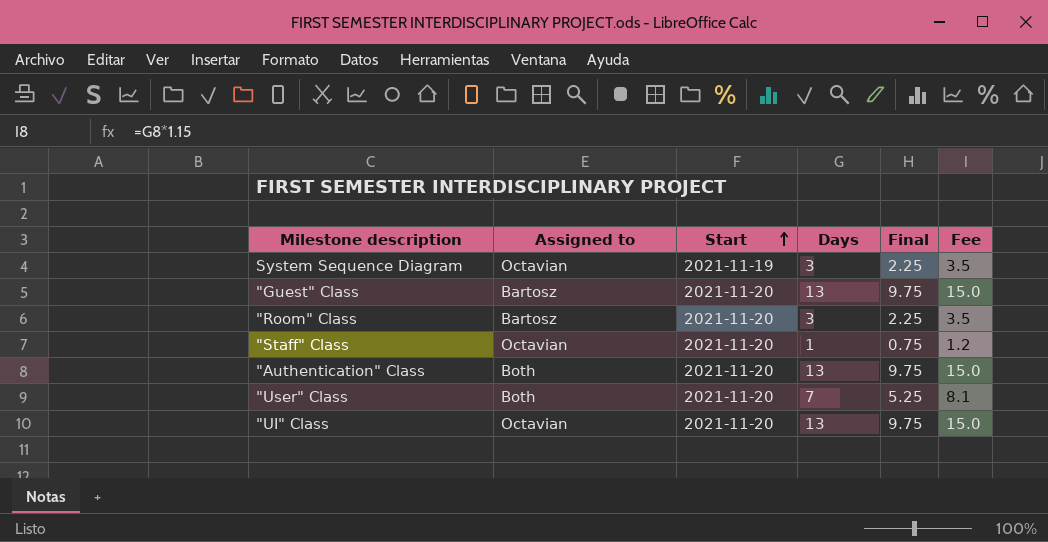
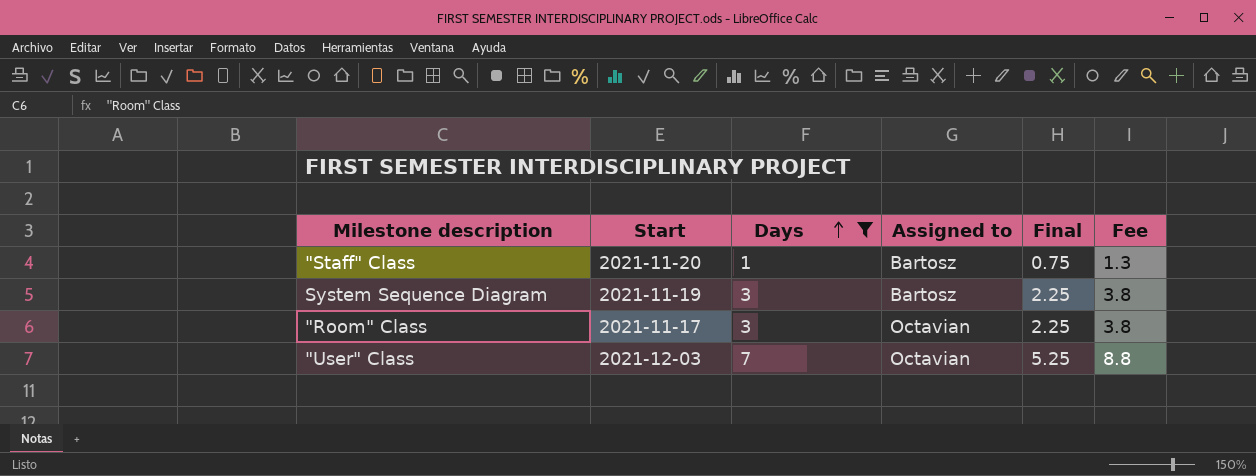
filter: none -> Days != 13
row order: Start ascending -> Days ascending
column Assigned to | position: 2 -> 4
column Fee | formula: [Days] * 1.15 -> [Days] * 1.25
"Staff" Class | Assigned to: Octavian -> Bartosz
System Sequence Diagram | Assigned to: Octavian -> Bartosz
"Room" Class | Start: 2021-11-20 -> 2021-11-17
"Room" Class | Assigned to: Bartosz -> Octavian
"User" Class | Start: 2021-11-20 -> 2021-12-03
"User" Class | Assigned to: Both -> Octavian

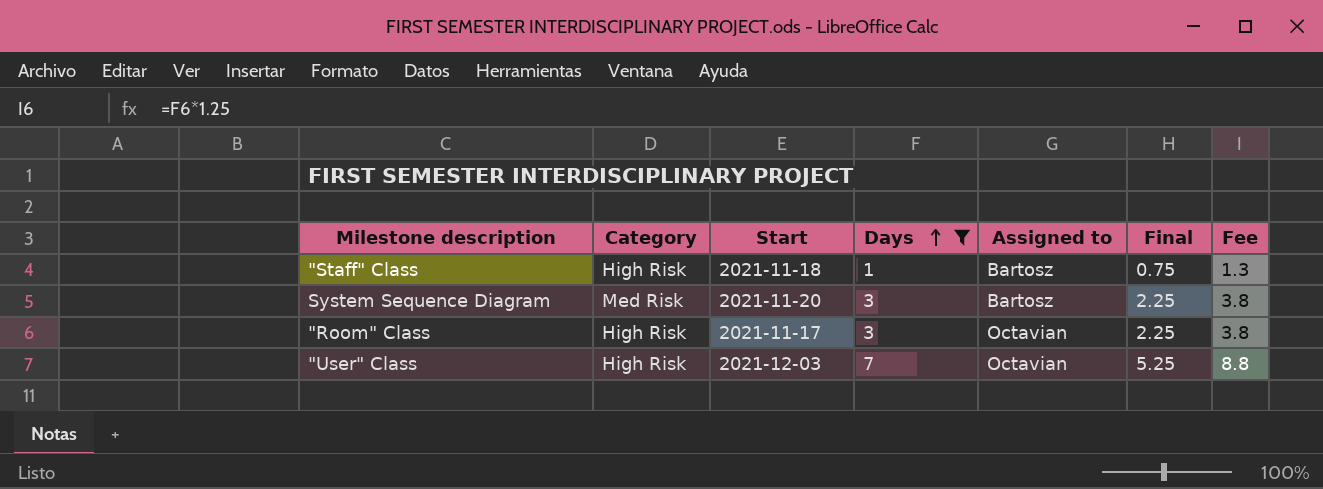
column Category | position: none -> 2
"Staff" Class | Start: 2021-11-20 -> 2021-11-18
System Sequence Diagram | Start: 2021-11-19 -> 2021-11-20

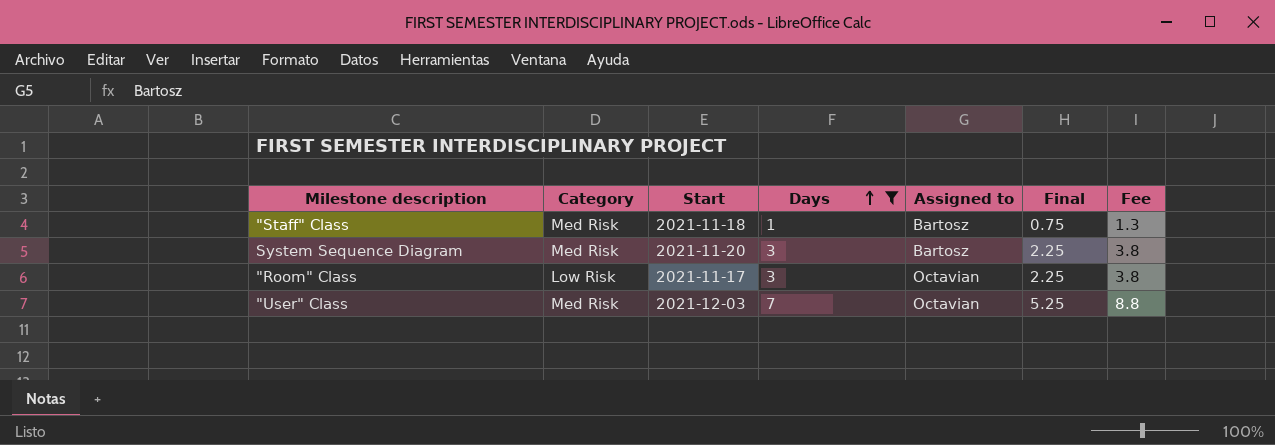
"Staff" Class | Category: High Risk -> Med Risk
"Room" Class | Category: High Risk -> Low Risk
"User" Class | Category: High Risk -> Med Risk

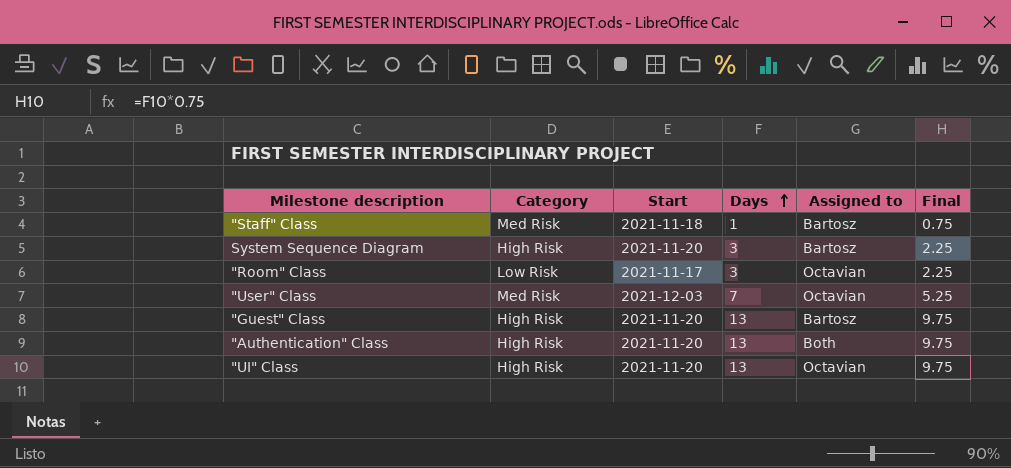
filter: Days != 13 -> none
column Fee | formula: [Days] * 1.25 -> none
System Sequence Diagram | Category: Med Risk -> High Risk

